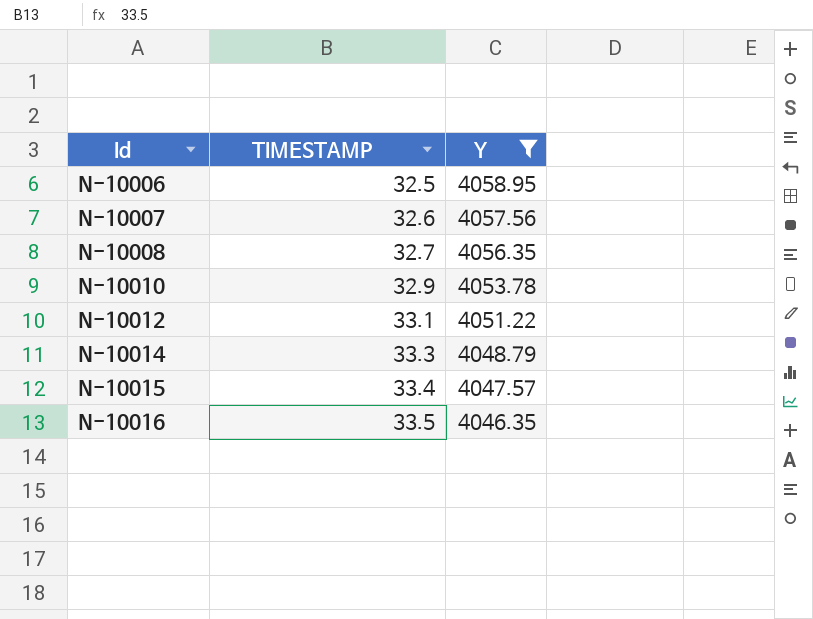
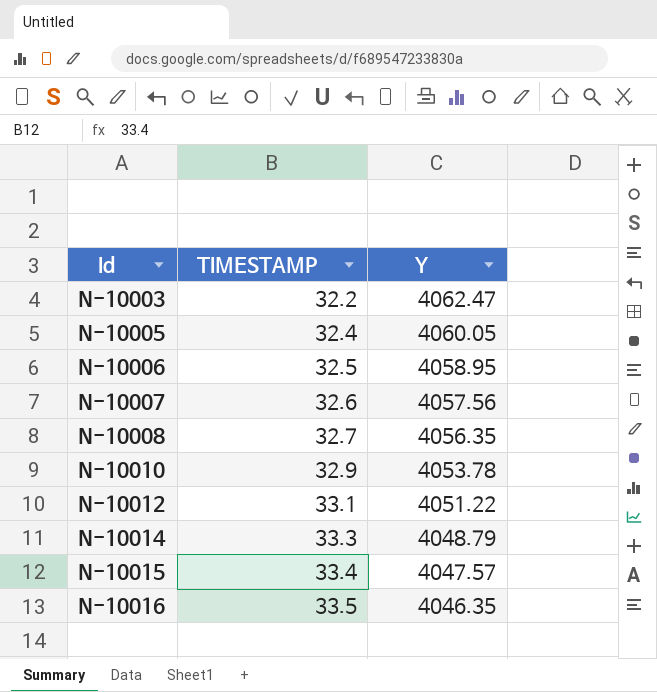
filter: Y <= 4058.95 -> none

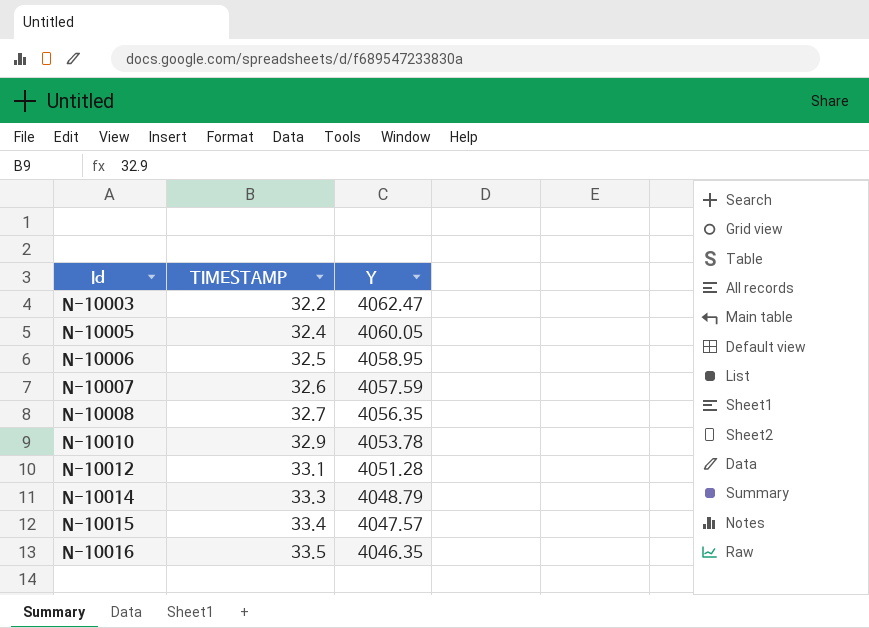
N-10007 | Y: 4057.56 -> 4057.59
N-10012 | Y: 4051.22 -> 4051.28

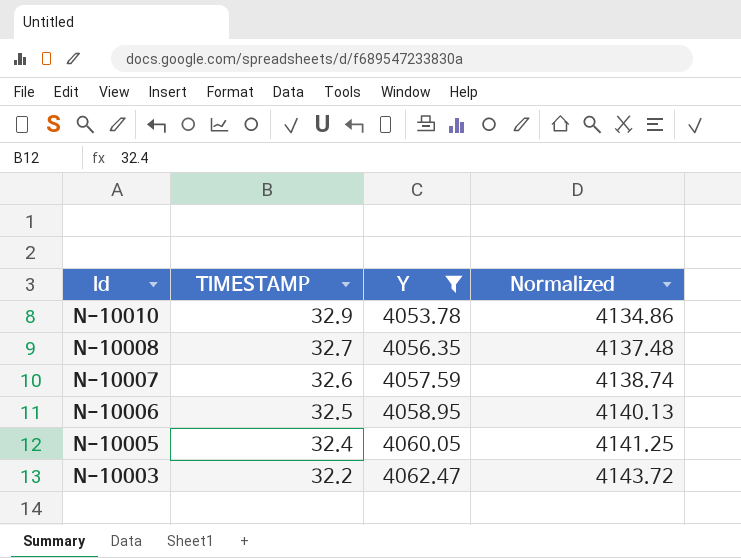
filter: none -> Y >= 4053.78
row order: Id ascending -> Id descending
column Normalized | formula: none -> [Y] * 1.02

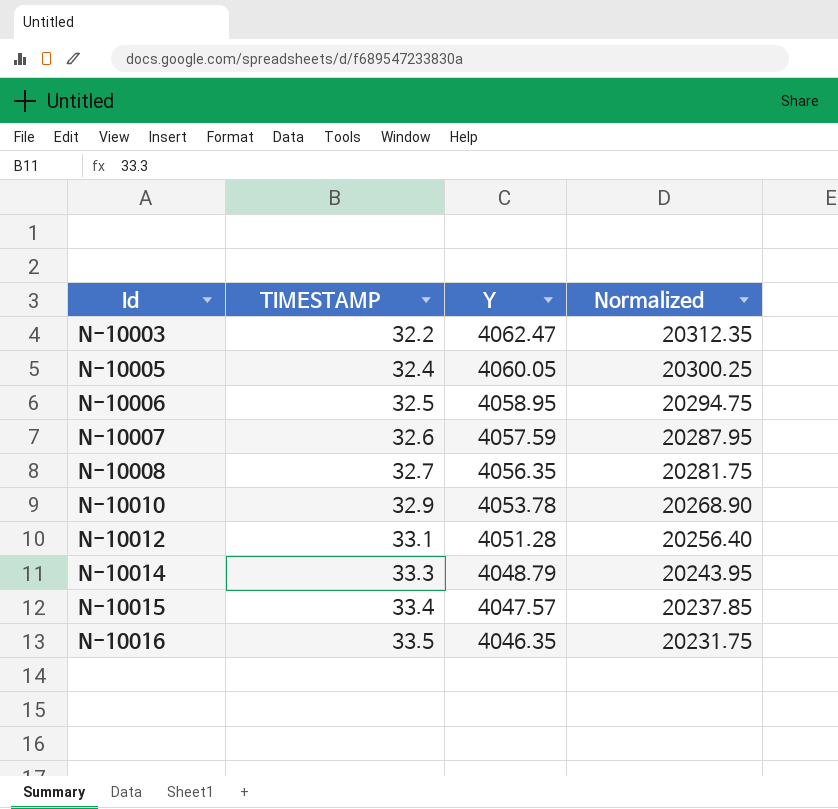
filter: Y >= 4053.78 -> none
row order: Id descending -> Id ascending
column Normalized | formula: [Y] * 1.02 -> [Y] * 5

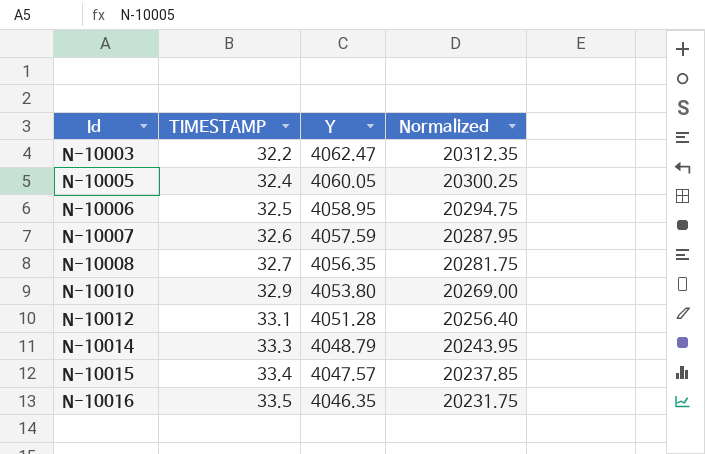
N-10010 | Y: 4053.78 -> 4053.80
N-10010 | Normalized: 20268.90 -> 20269.00

